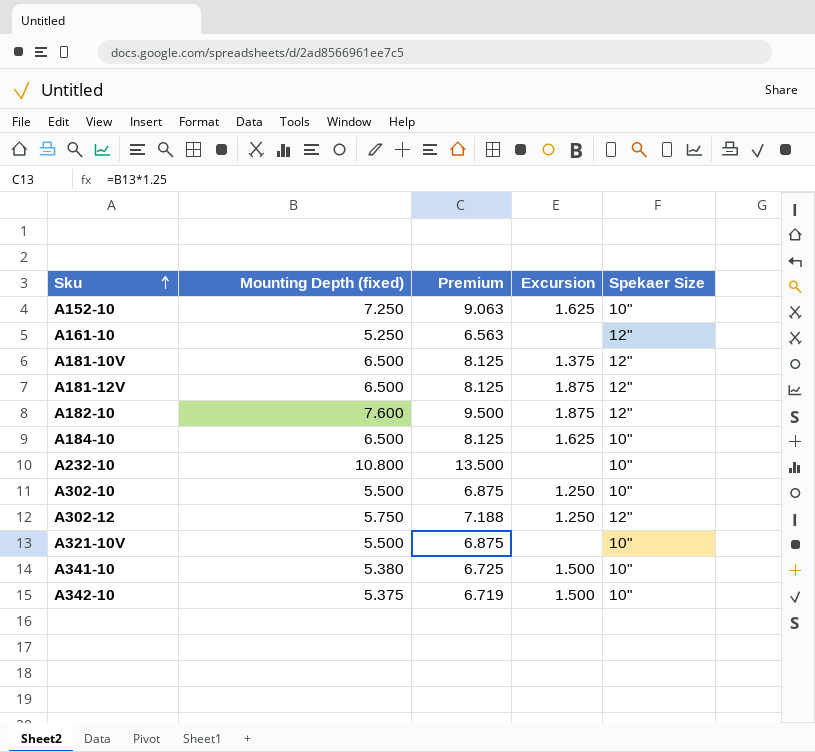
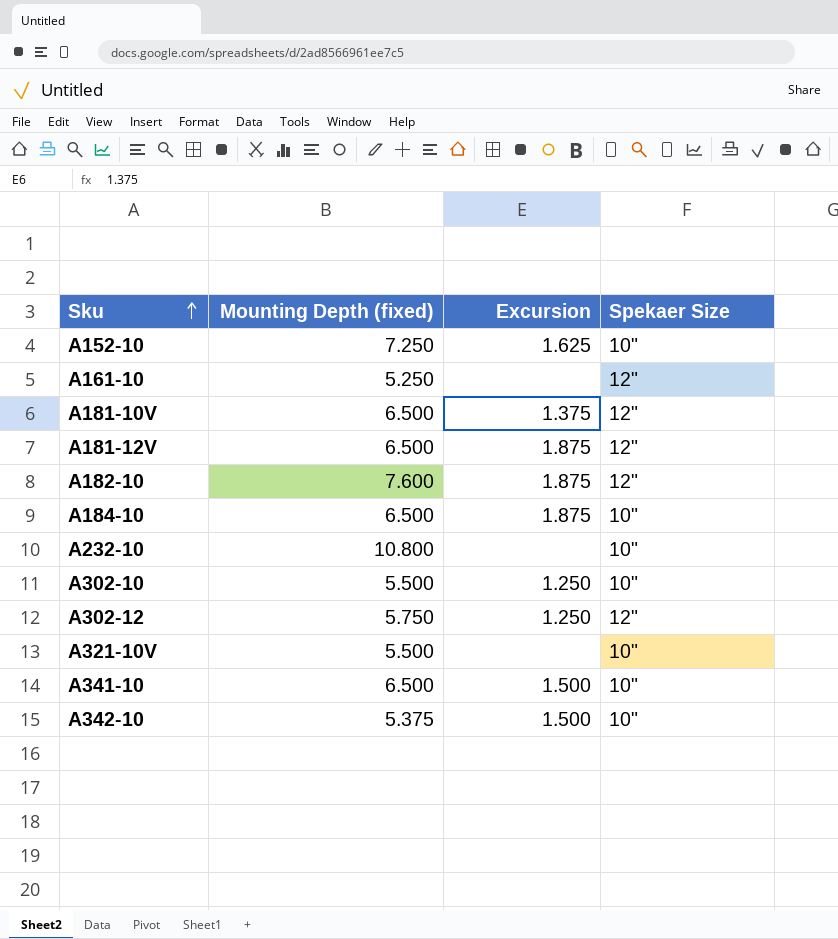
column Premium | formula: [Mounting Depth (fixed)] * 1.25 -> none
A184-10 | Excursion: 1.625 -> 1.875
A341-10 | Mounting Depth (fixed): 5.380 -> 6.500

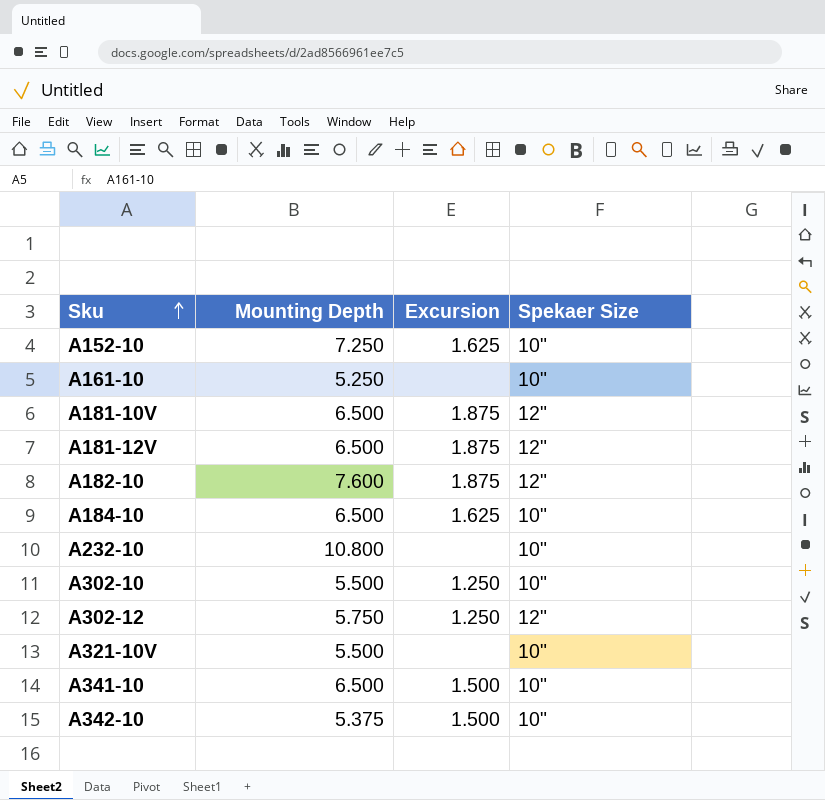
column name: Mounting Depth (fixed) -> Mounting Depth
A161-10 | Spekaer Size: 12" -> 10"
A181-10V | Excursion: 1.375 -> 1.875
A184-10 | Excursion: 1.875 -> 1.625

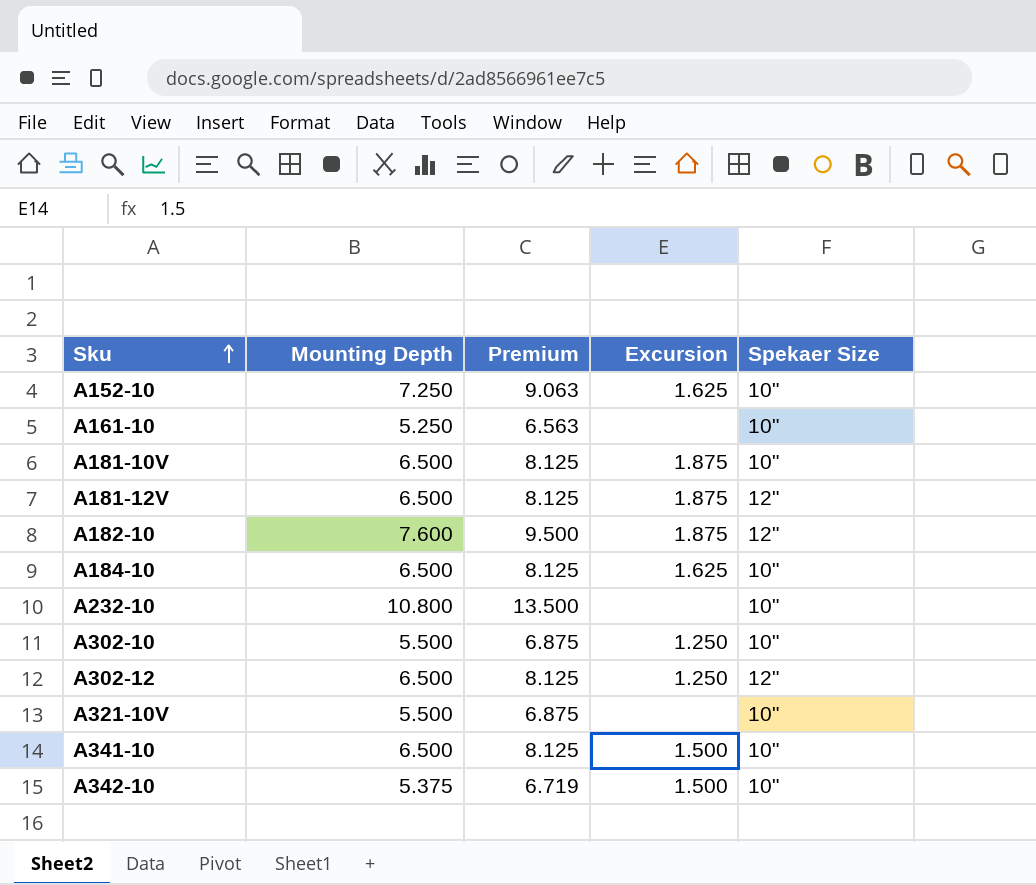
column Premium | formula: none -> [Mounting Depth] * 1.25
A181-10V | Spekaer Size: 12" -> 10"
A302-12 | Mounting Depth: 5.750 -> 6.500

